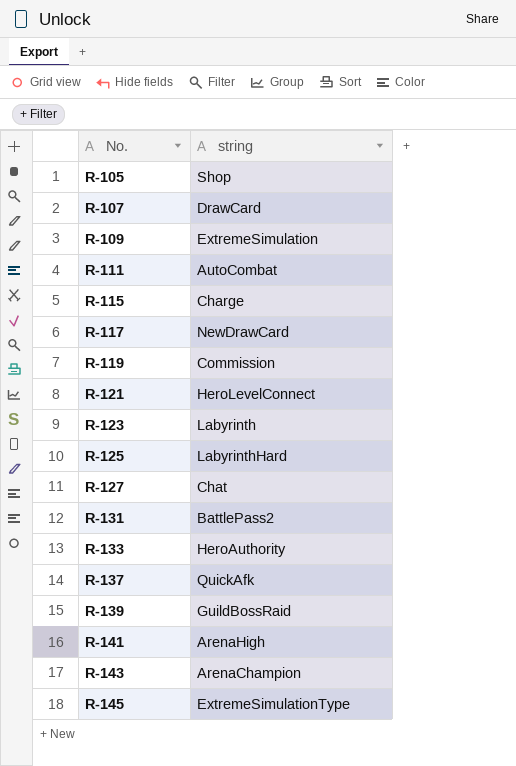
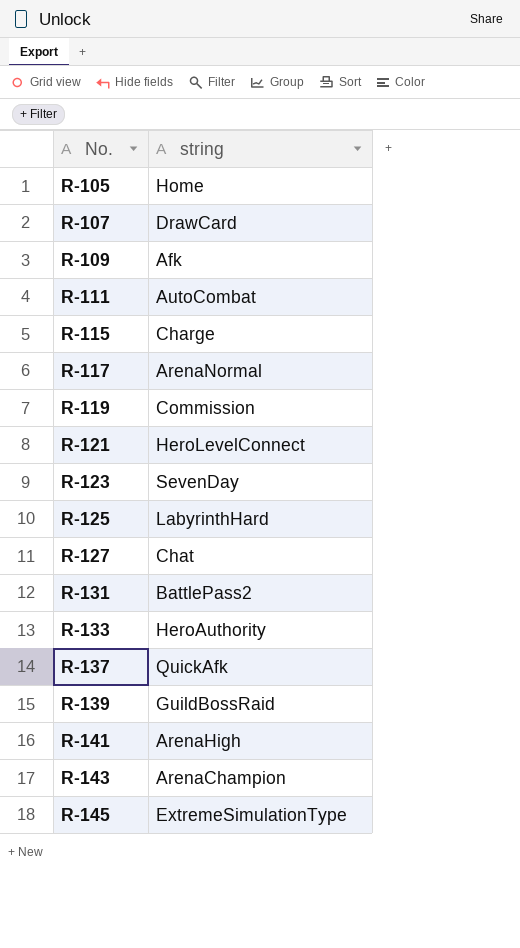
R-105 | string: Shop -> Home
R-109 | string: ExtremeSimulation -> Afk
R-117 | string: NewDrawCard -> ArenaNormal
R-123 | string: Labyrinth -> SevenDay

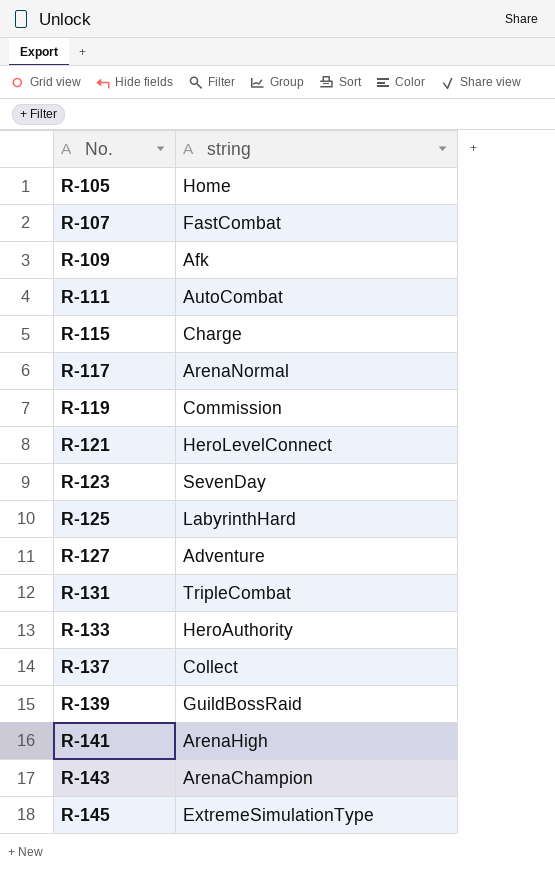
R-107 | string: DrawCard -> FastCombat
R-127 | string: Chat -> Adventure
R-131 | string: BattlePass2 -> TripleCombat
R-137 | string: QuickAfk -> Collect

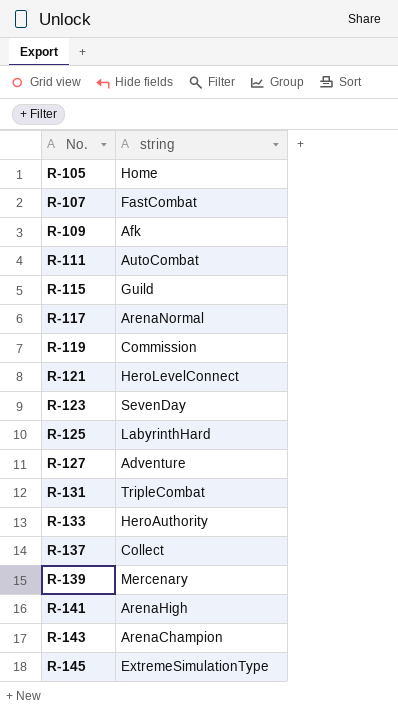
R-115 | string: Charge -> Guild
R-139 | string: GuildBossRaid -> Mercenary

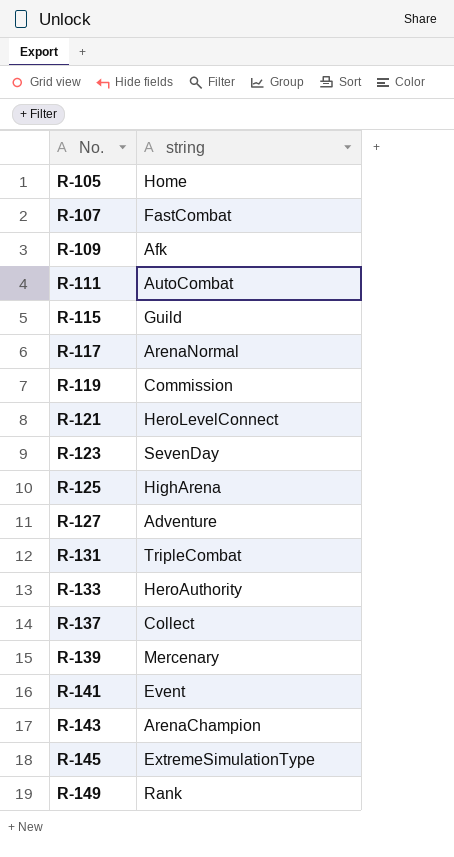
R-125 | string: LabyrinthHard -> HighArena
R-141 | string: ArenaHigh -> Event
row R-149: none -> Rank

